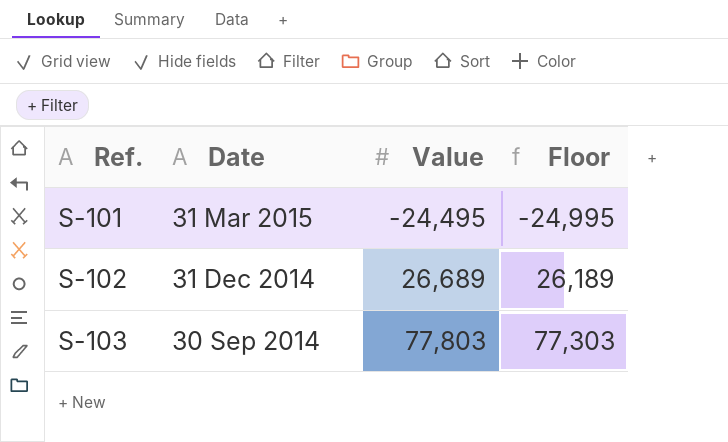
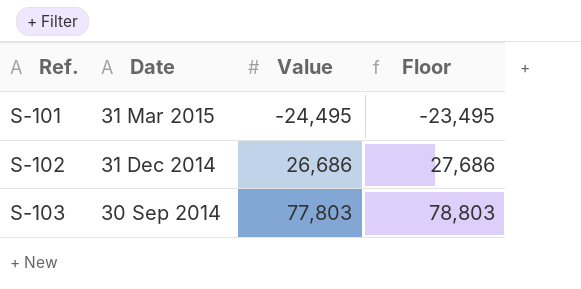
column Floor | formula: [Value] - 500 -> [Value] + 1000
S-102 | Value: 26,689 -> 26,686

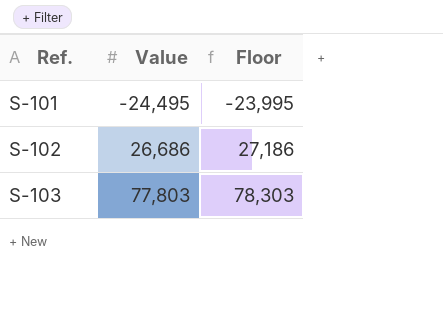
column Date | position: 2 -> none
column Floor | formula: [Value] + 1000 -> [Value] + 500

